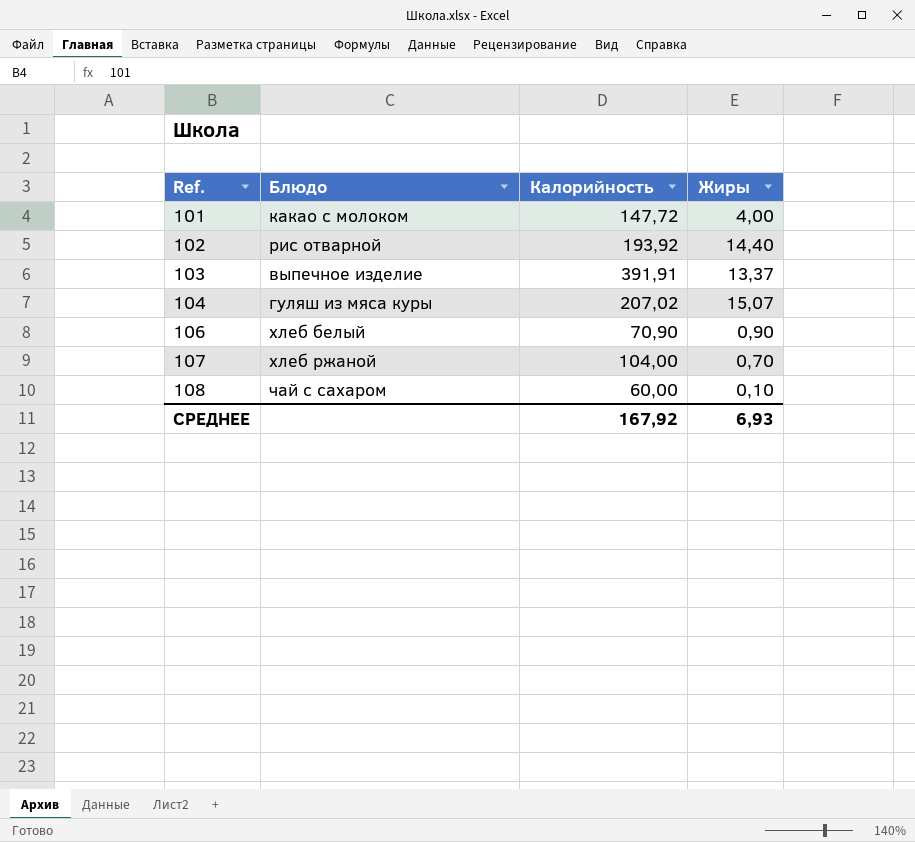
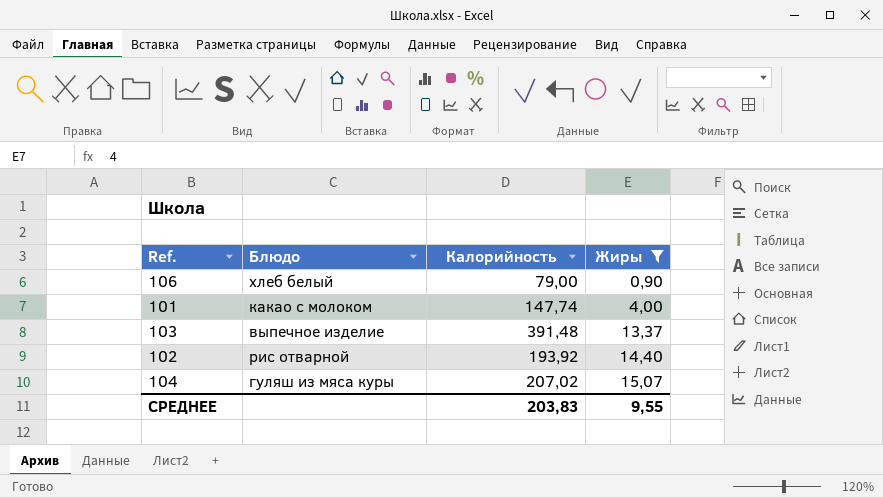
filter: none -> Жиры >= 0,90
row order: Ref. ascending -> Жиры ascending
106 | Калорийность: 70,90 -> 79,00
101 | Калорийность: 147,72 -> 147,74
103 | Калорийность: 391,91 -> 391,48
СРЕДНЕЕ | Калорийность: 167,92 -> 203,83
СРЕДНЕЕ | Жиры: 6,93 -> 9,55

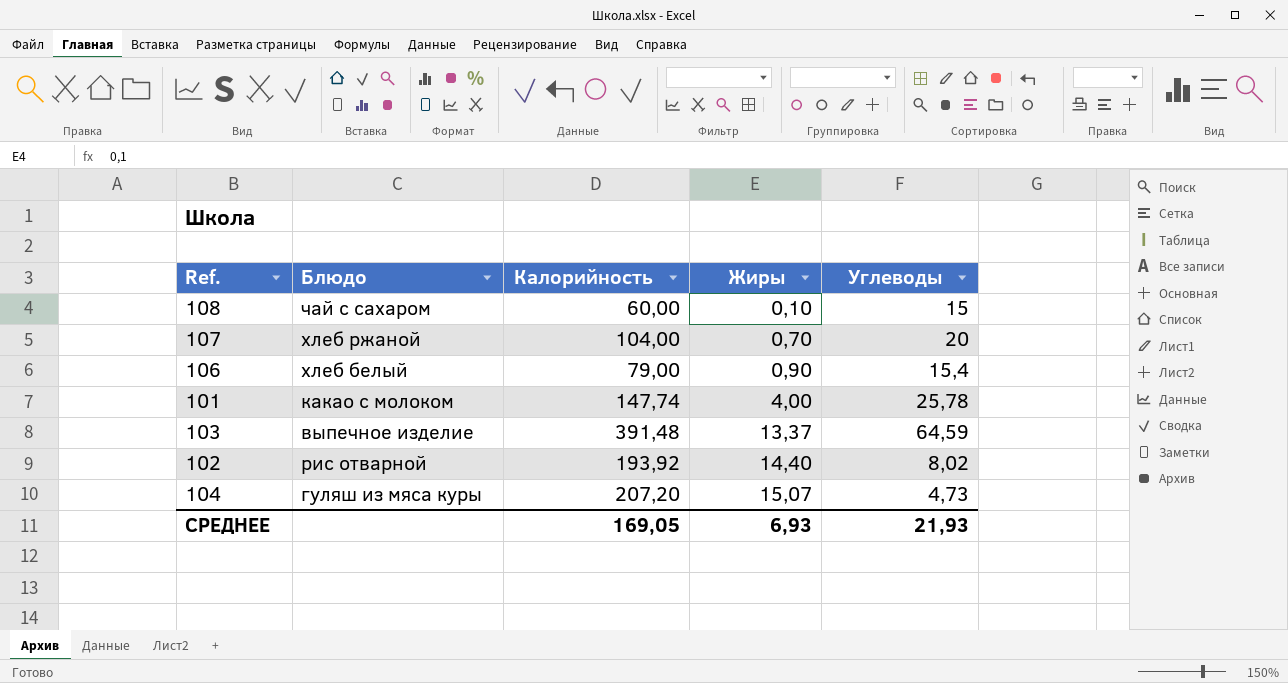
filter: Жиры >= 0,90 -> none
column Углеводы | position: none -> 5
104 | Калорийность: 207,02 -> 207,20
СРЕДНЕЕ | Калорийность: 203,83 -> 169,05
СРЕДНЕЕ | Жиры: 9,55 -> 6,93

